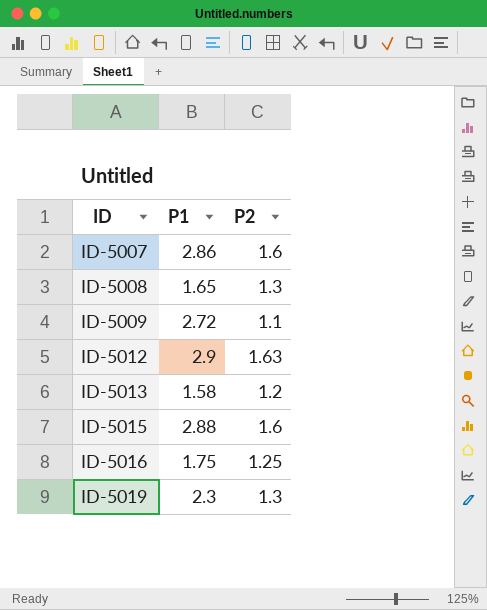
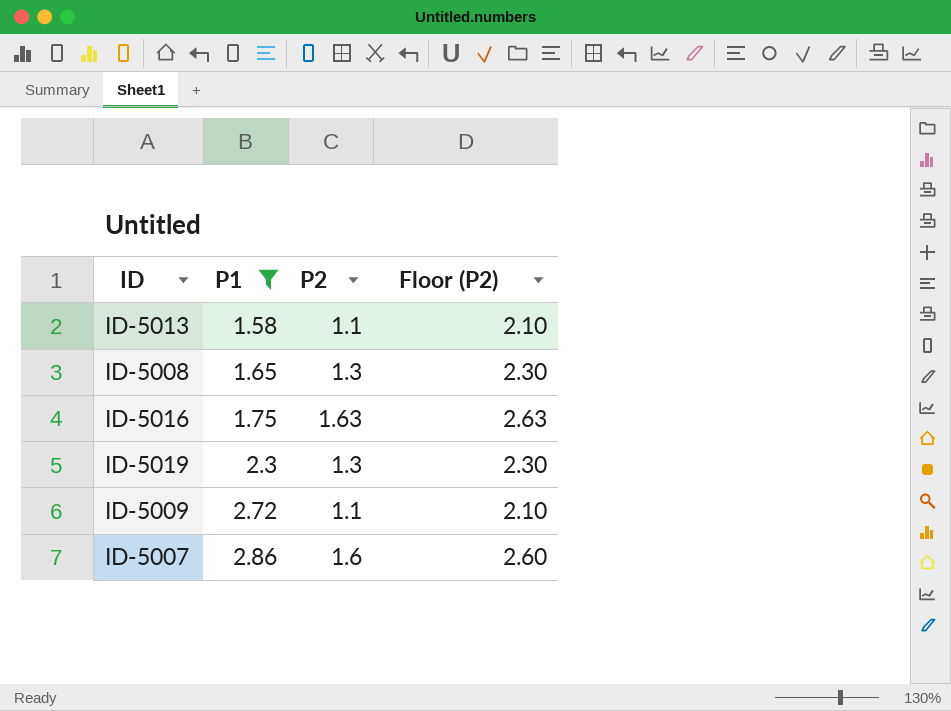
filter: none -> P1 <= 2.86
row order: ID ascending -> P1 ascending
column Floor (P2) | formula: none -> [P2] + 1
ID-5013 | P2: 1.2 -> 1.1
ID-5016 | P2: 1.25 -> 1.63

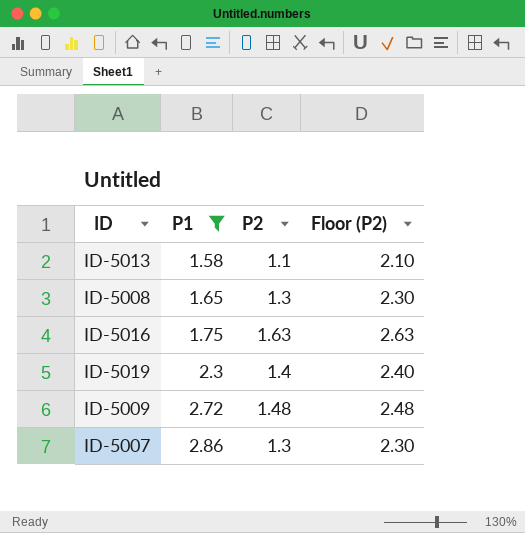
ID-5019 | P2: 1.3 -> 1.4
ID-5019 | Floor (P2): 2.30 -> 2.40
ID-5009 | P2: 1.1 -> 1.48
ID-5009 | Floor (P2): 2.10 -> 2.48
ID-5007 | P2: 1.6 -> 1.3
ID-5007 | Floor (P2): 2.60 -> 2.30

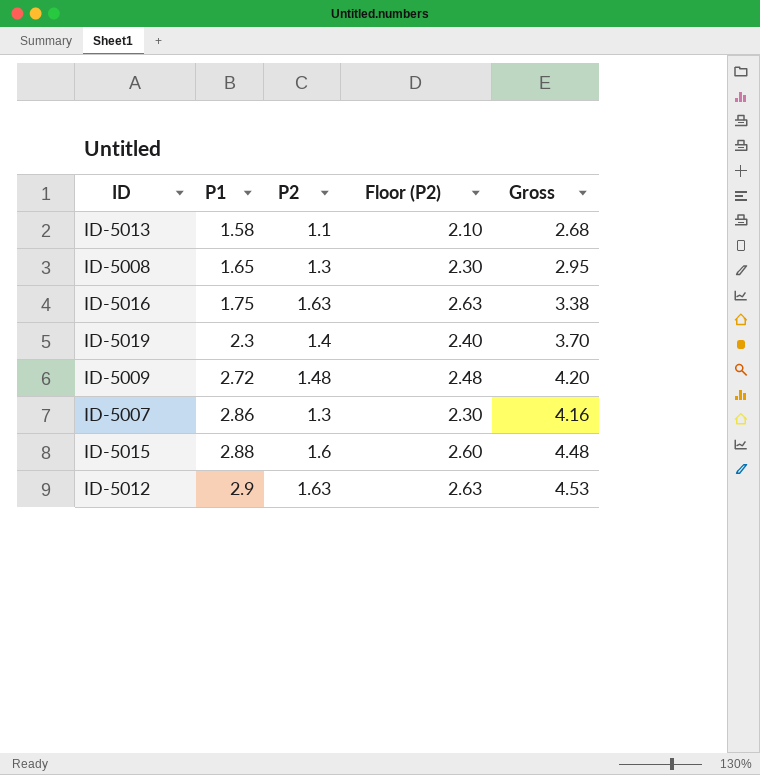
filter: P1 <= 2.86 -> none
column Gross | formula: none -> [P1] + [P2]

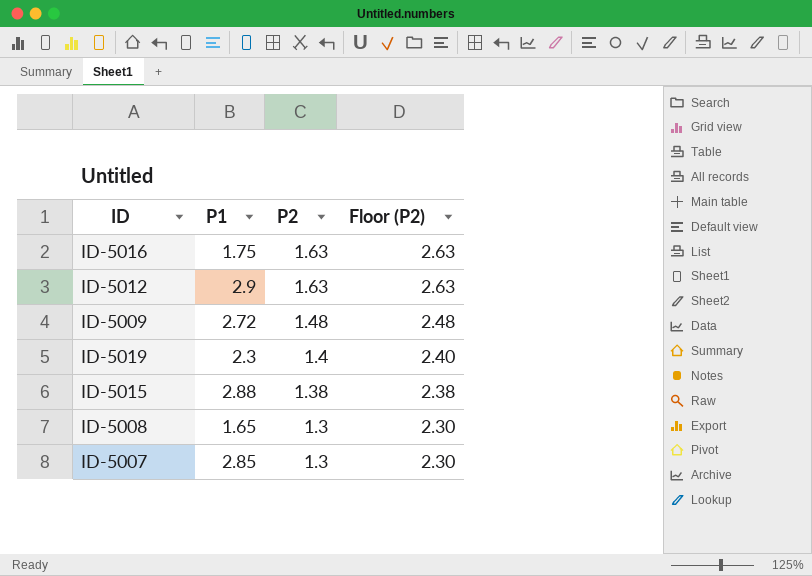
row order: P1 ascending -> P2 descending
column Gross | formula: [P1] + [P2] -> none
row ID-5013: 1.58 | 1.1 | 2.10 | 2.68 -> none
ID-5015 | P2: 1.6 -> 1.38
ID-5015 | Floor (P2): 2.60 -> 2.38
ID-5007 | P1: 2.86 -> 2.85

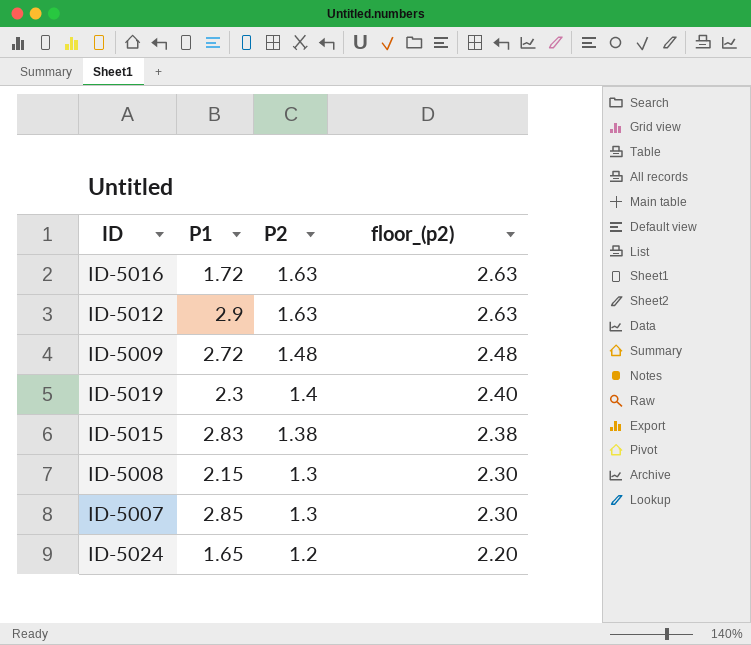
column name: Floor (P2) -> floor_(p2)
ID-5016 | P1: 1.75 -> 1.72
ID-5015 | P1: 2.88 -> 2.83
ID-5008 | P1: 1.65 -> 2.15
row ID-5024: none -> 1.65 | 1.2 | 2.20

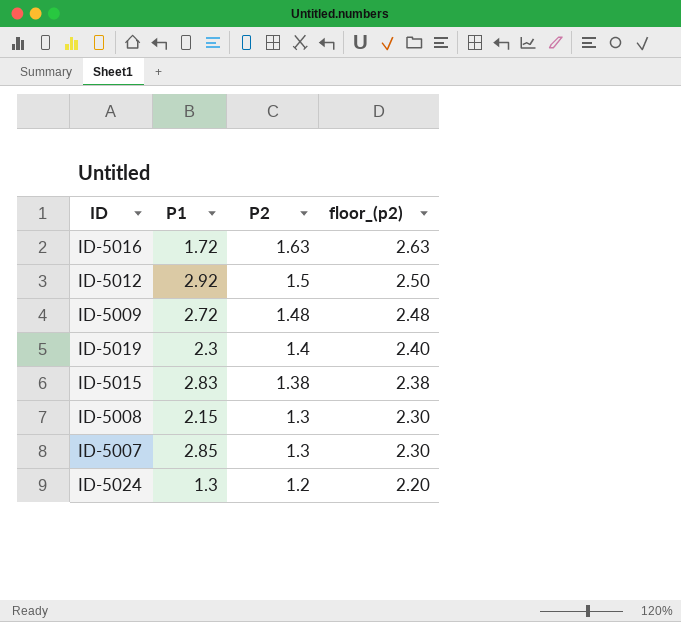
ID-5012 | P1: 2.9 -> 2.92
ID-5012 | P2: 1.63 -> 1.5
ID-5012 | floor_(p2): 2.63 -> 2.50
ID-5024 | P1: 1.65 -> 1.3

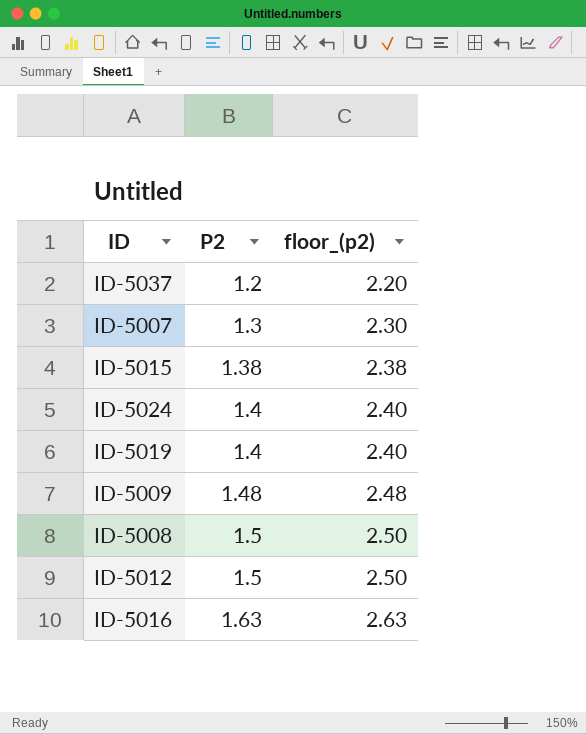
row order: P2 descending -> P2 ascending
column P1 | position: 2 -> none
row ID-5037: none -> 1.2 | 2.20
ID-5024 | P2: 1.2 -> 1.4
ID-5024 | floor_(p2): 2.20 -> 2.40
ID-5008 | P2: 1.3 -> 1.5
ID-5008 | floor_(p2): 2.30 -> 2.50

